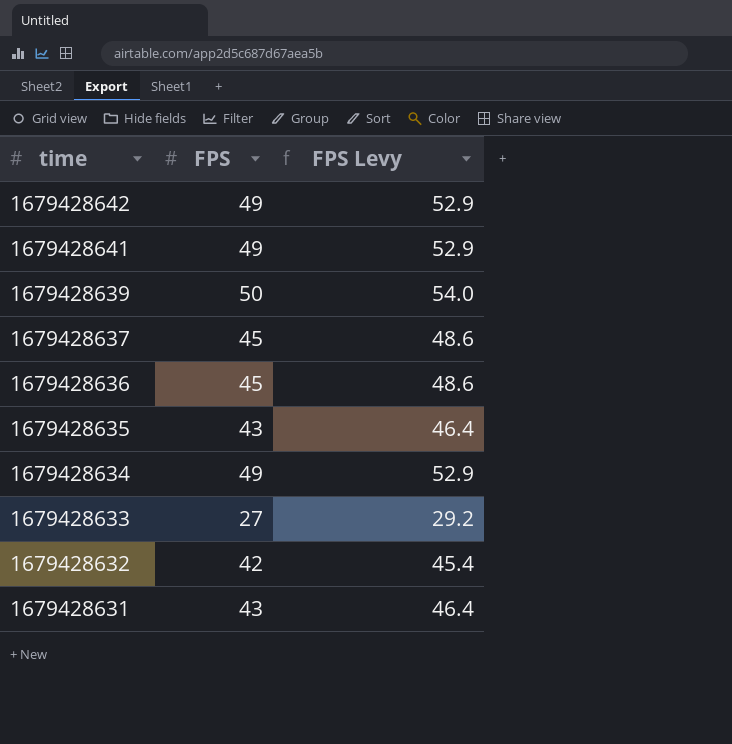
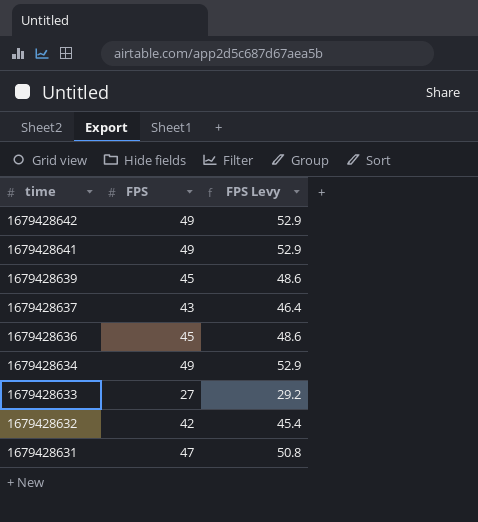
row 1679428635: 43 | 46.4 -> none
1679428639 | FPS: 50 -> 45
1679428639 | FPS Levy: 54.0 -> 48.6
1679428637 | FPS: 45 -> 43
1679428637 | FPS Levy: 48.6 -> 46.4
1679428631 | FPS: 43 -> 47
1679428631 | FPS Levy: 46.4 -> 50.8

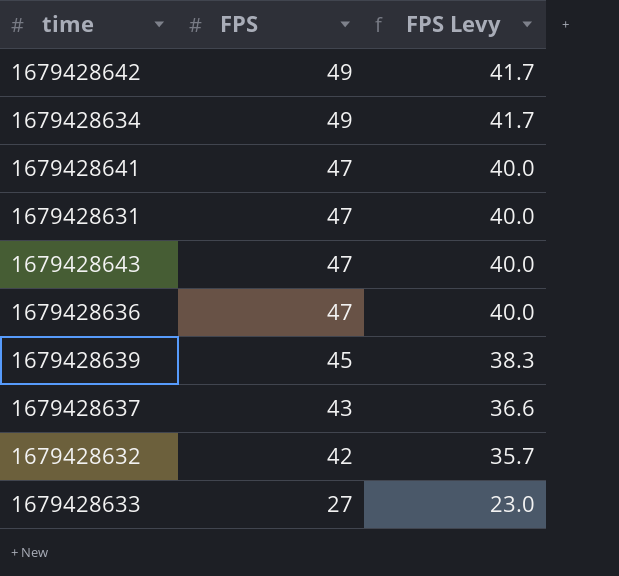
row order: time descending -> FPS descending
column FPS Levy | formula: [FPS] * 1.08 -> [FPS] * 0.85
1679428641 | FPS: 49 -> 47
row 1679428643: none -> 47 | 40.0
1679428636 | FPS: 45 -> 47

